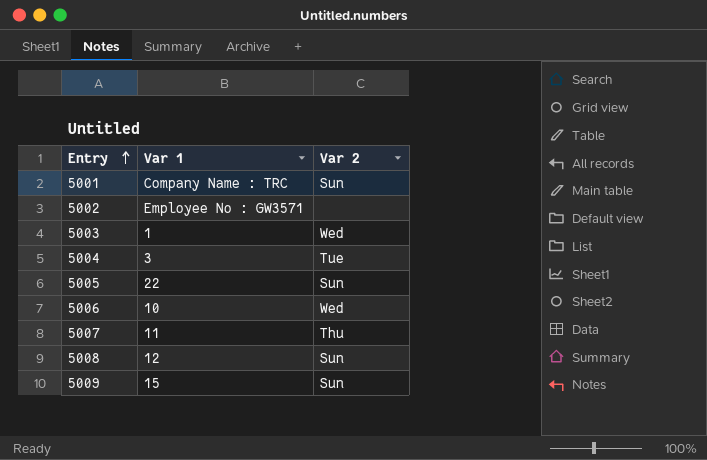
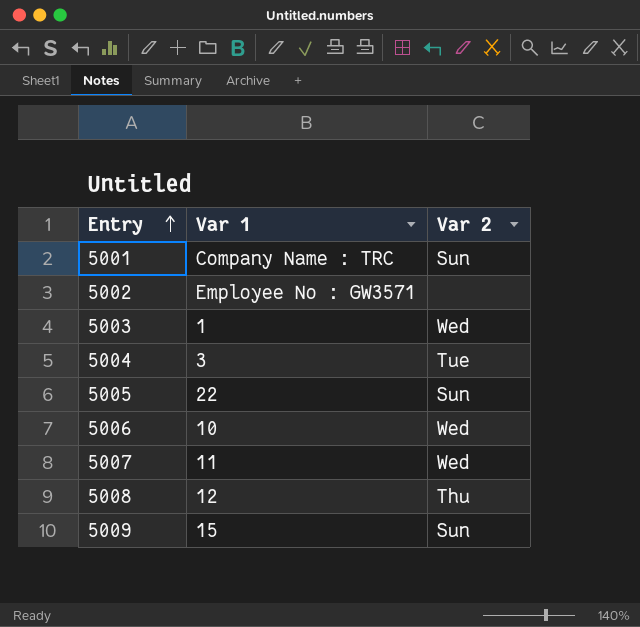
5007 | Var 2: Thu -> Wed
5008 | Var 2: Sun -> Thu

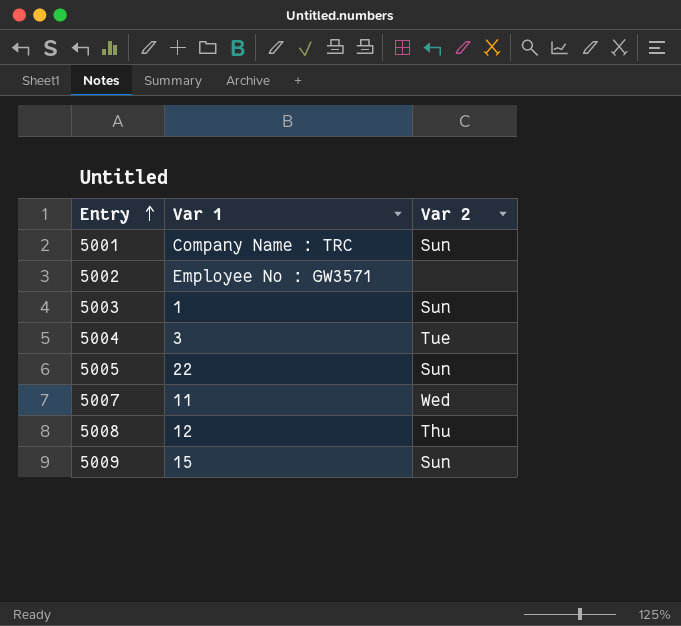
row 5006: 10 | Wed -> none
5003 | Var 2: Wed -> Sun

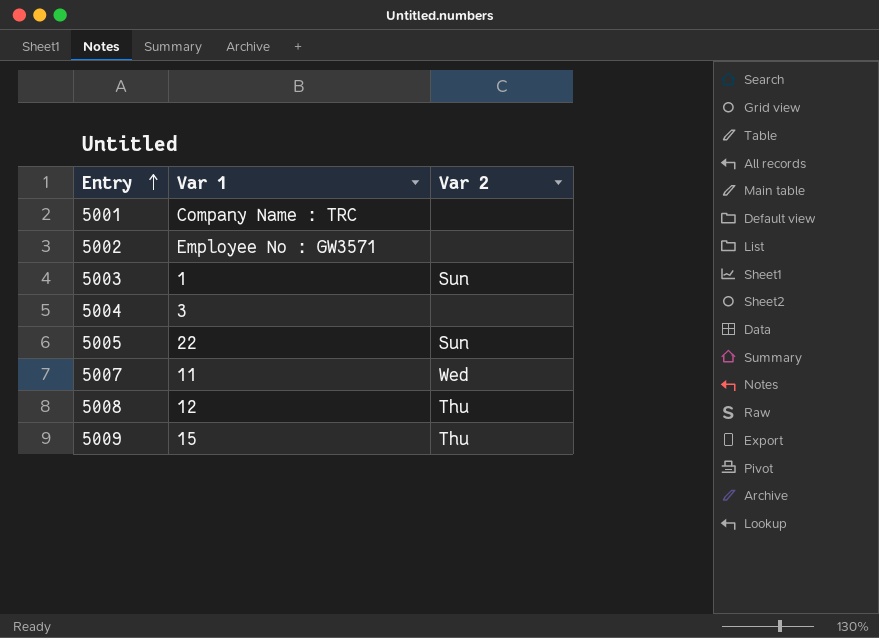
5001 | Var 2: Sun -> none
5004 | Var 2: Tue -> none
5009 | Var 2: Sun -> Thu

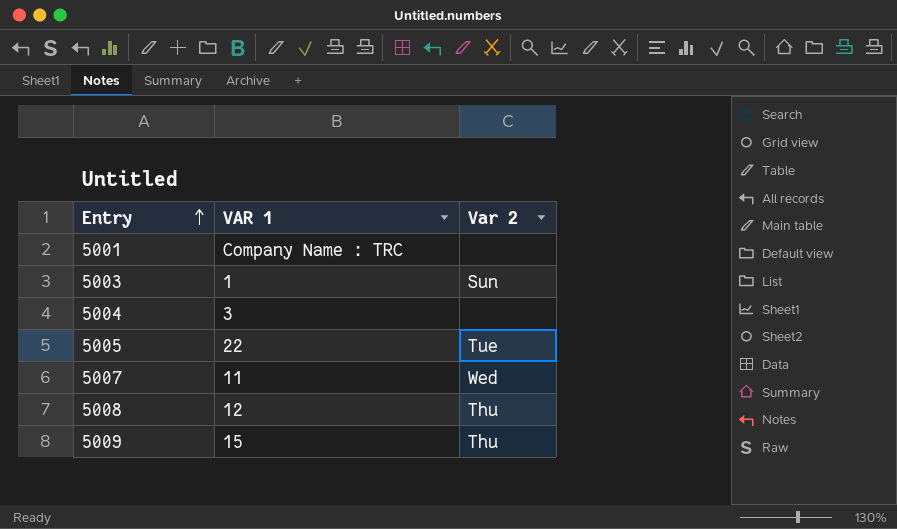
column name: Var 1 -> VAR 1
row 5002: Employee No : GW3571 | none -> none
5005 | Var 2: Sun -> Tue

